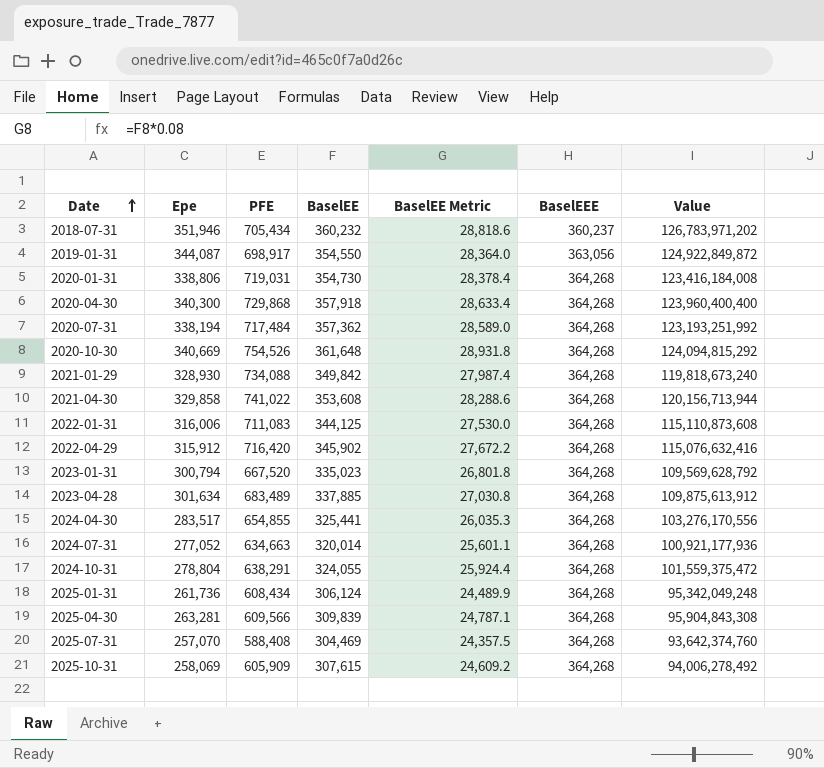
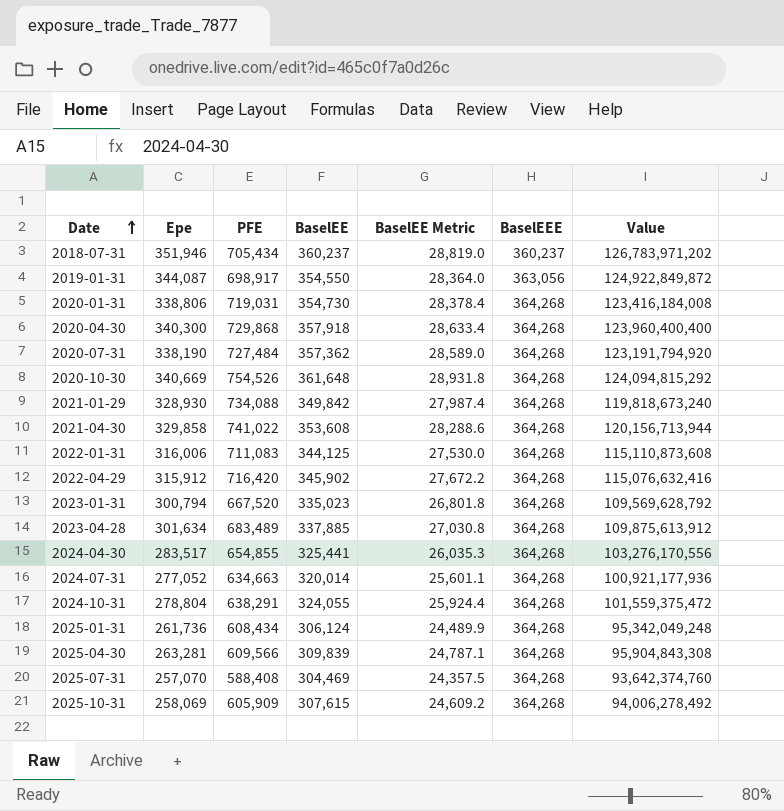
2018-07-31 | BaselEE: 360,232 -> 360,237
2018-07-31 | BaselEE Metric: 28,818.6 -> 28,819.0
2020-07-31 | Epe: 338,194 -> 338,190
2020-07-31 | PFE: 717,484 -> 727,484
2020-07-31 | Value: 123,193,251,992 -> 123,191,794,920

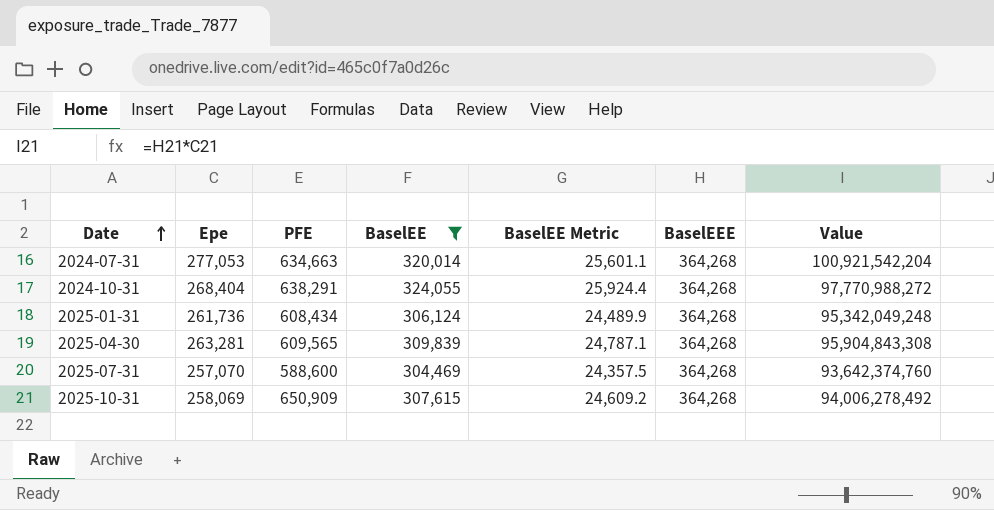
filter: none -> BaselEE <= 324,055
2024-07-31 | Epe: 277,052 -> 277,053
2024-07-31 | Value: 100,921,177,936 -> 100,921,542,204
2024-10-31 | Epe: 278,804 -> 268,404
2024-10-31 | Value: 101,559,375,472 -> 97,770,988,272
2025-04-30 | PFE: 609,566 -> 609,565
2025-07-31 | PFE: 588,408 -> 588,600
2025-10-31 | PFE: 605,909 -> 650,909

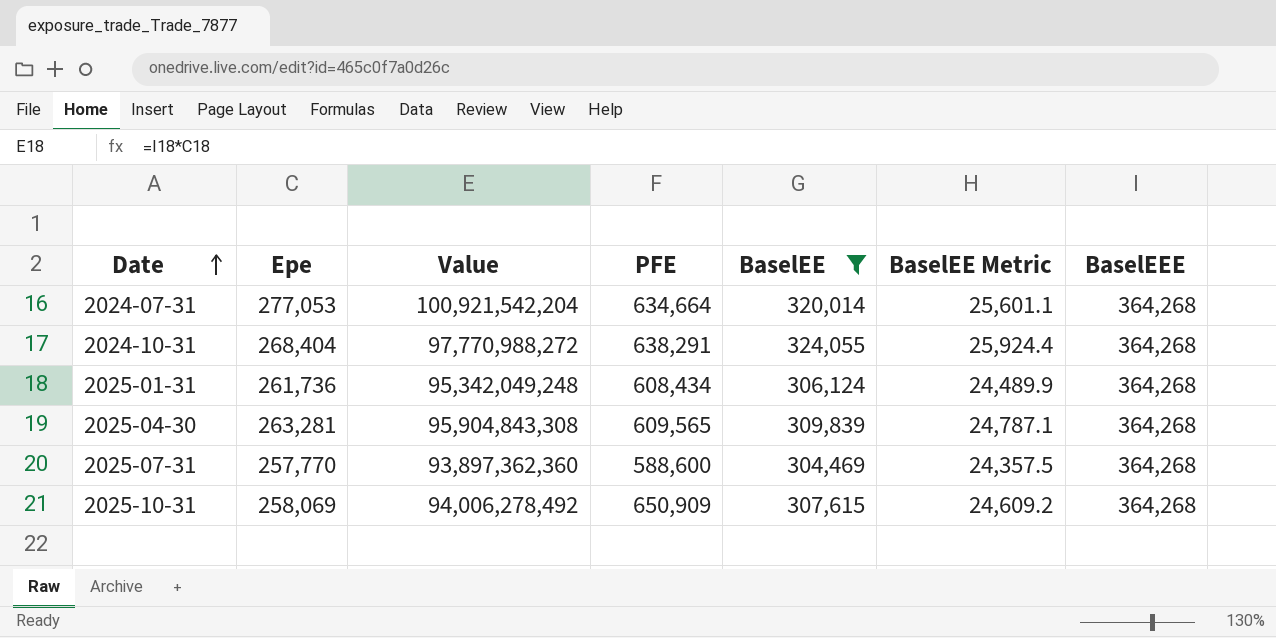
column Value | position: 7 -> 3
2024-07-31 | PFE: 634,663 -> 634,664
2025-07-31 | Epe: 257,070 -> 257,770
2025-07-31 | Value: 93,642,374,760 -> 93,897,362,360

